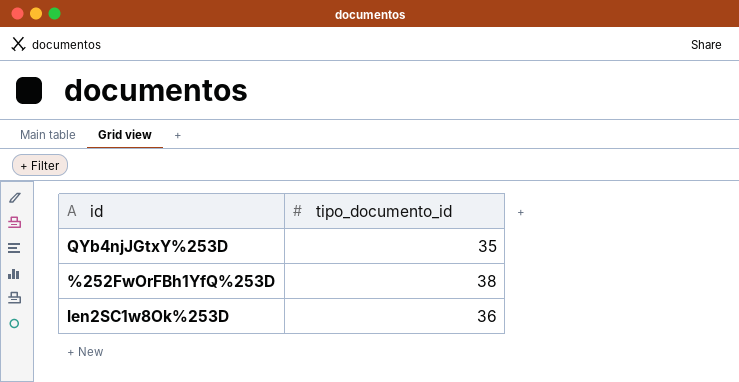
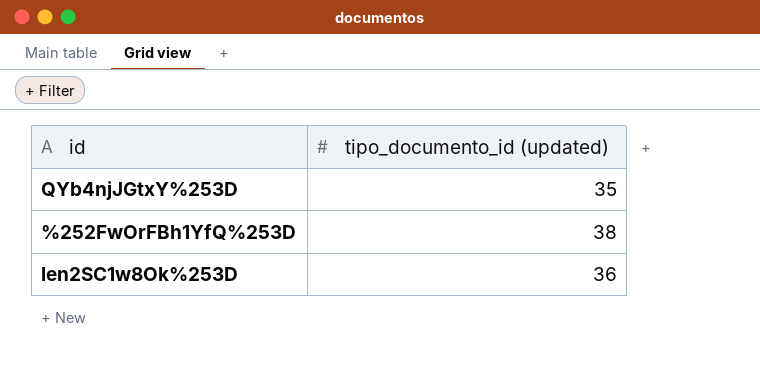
column name: tipo_documento_id -> tipo_documento_id (updated)

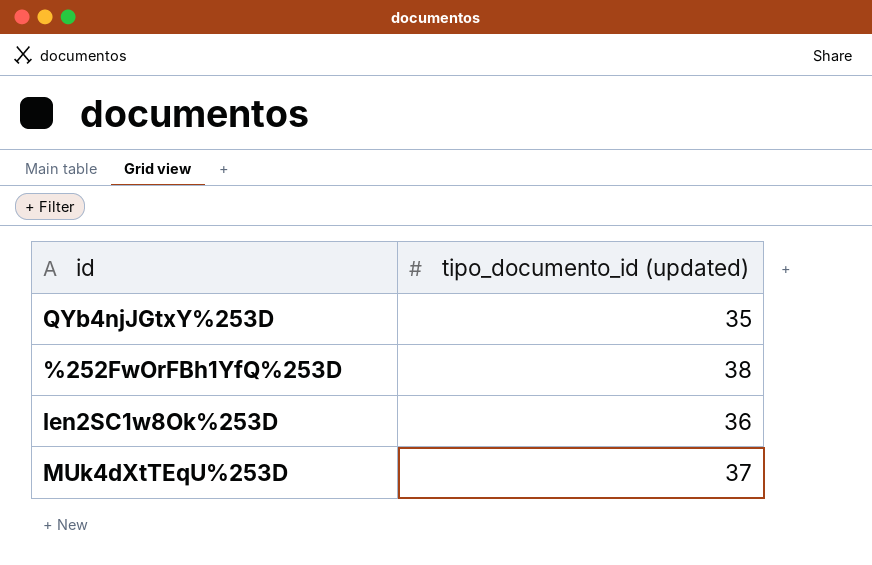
row MUk4dXtTEqU%253D: none -> 37

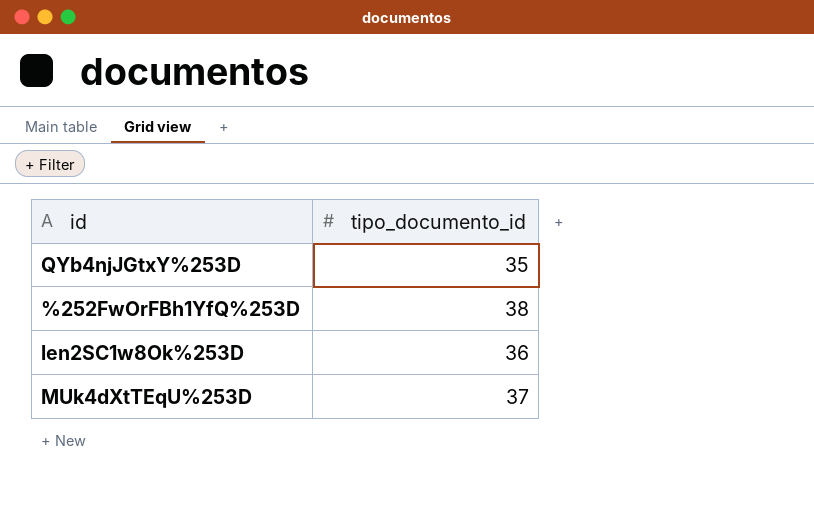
column name: tipo_documento_id (updated) -> tipo_documento_id

